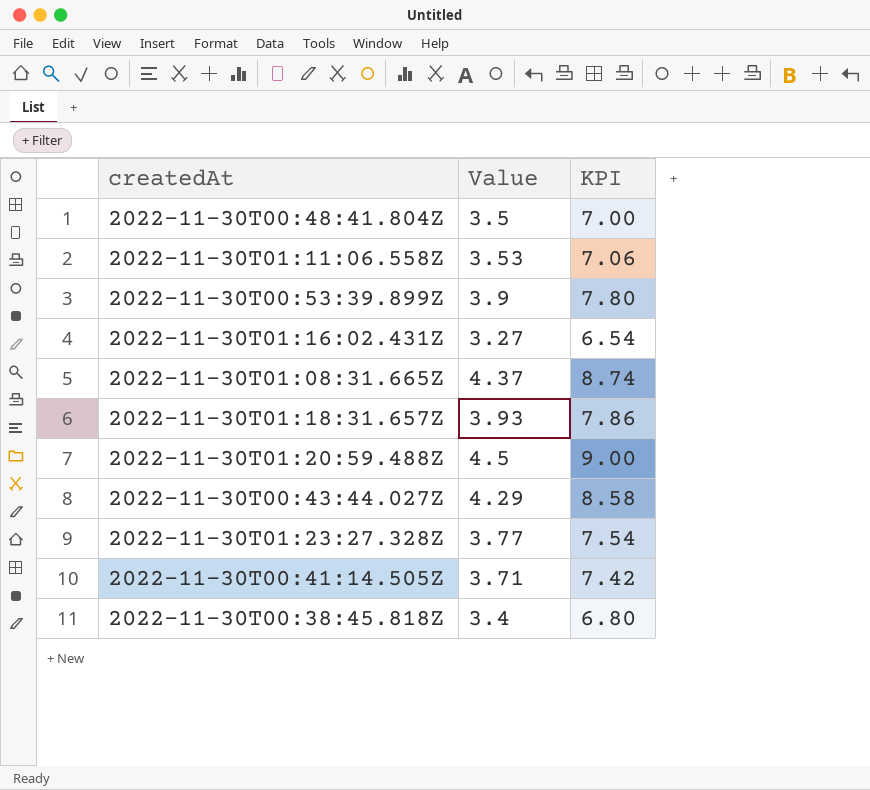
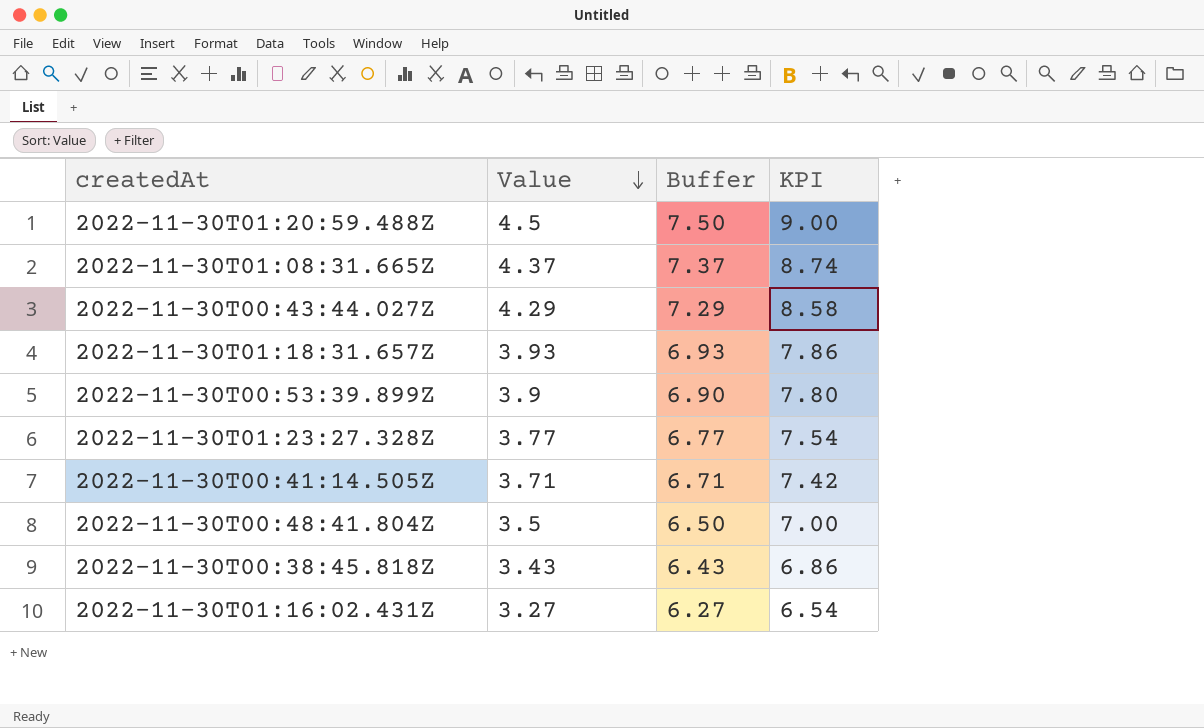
row order: none -> Value descending
column Buffer | formula: none -> [Value] + 3
row 2022-11-30T01:11:06.558Z: 3.53 | 7.06 -> none
2022-11-30T00:38:45.818Z | Value: 3.4 -> 3.43
2022-11-30T00:38:45.818Z | KPI: 6.80 -> 6.86

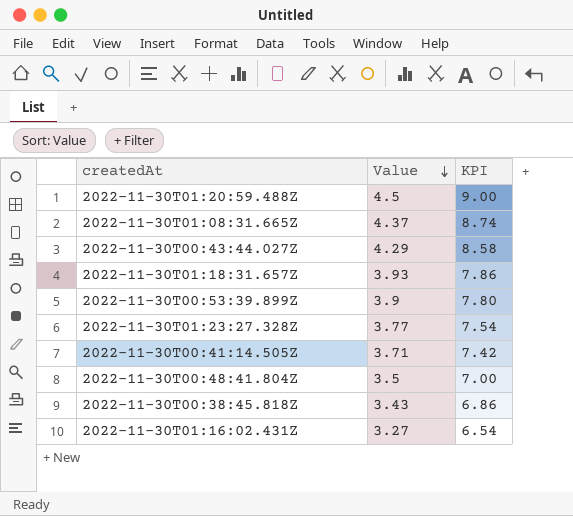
column Buffer | formula: [Value] + 3 -> none

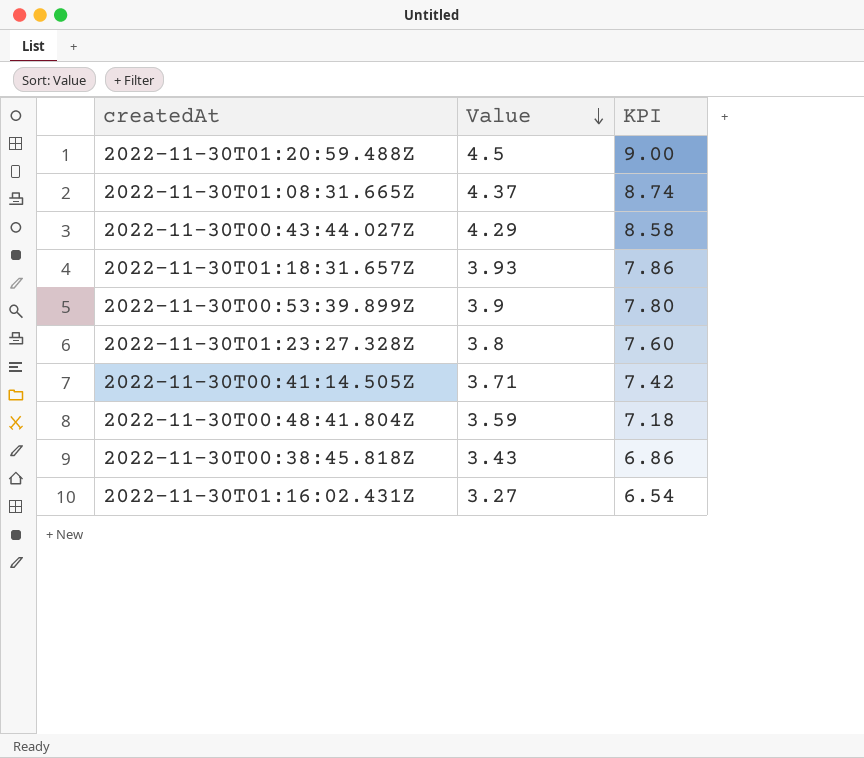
2022-11-30T01:23:27.328Z | Value: 3.77 -> 3.8
2022-11-30T01:23:27.328Z | KPI: 7.54 -> 7.60
2022-11-30T00:48:41.804Z | Value: 3.5 -> 3.59
2022-11-30T00:48:41.804Z | KPI: 7.00 -> 7.18

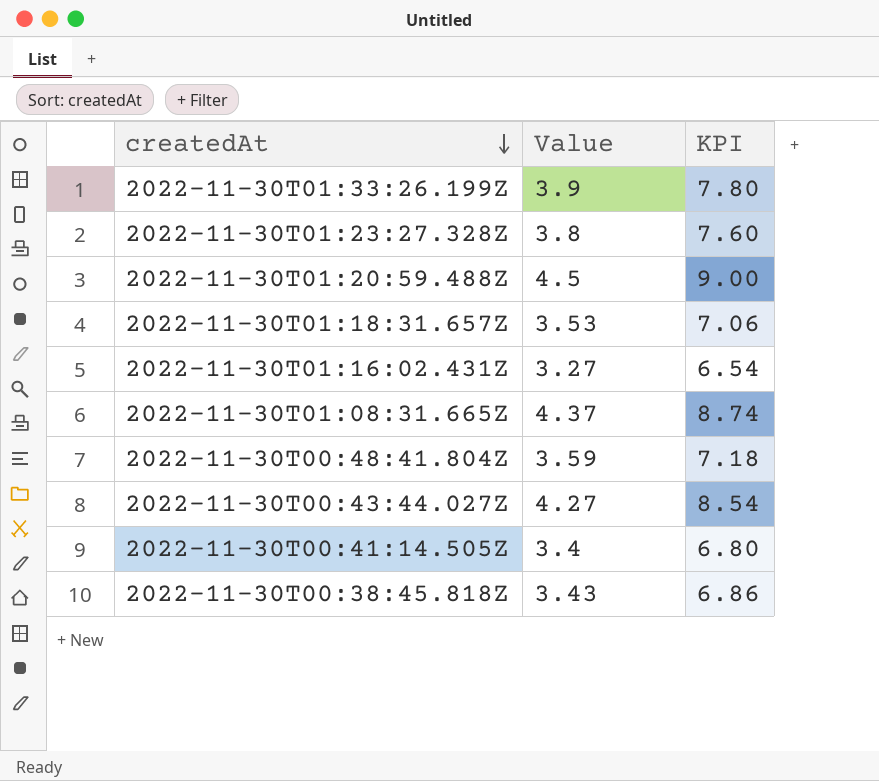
row order: Value descending -> createdAt descending
row 2022-11-30T00:53:39.899Z: 3.9 | 7.80 -> none
row 2022-11-30T01:33:26.199Z: none -> 3.9 | 7.80
2022-11-30T01:18:31.657Z | Value: 3.93 -> 3.53
2022-11-30T01:18:31.657Z | KPI: 7.86 -> 7.06
2022-11-30T00:43:44.027Z | Value: 4.29 -> 4.27
2022-11-30T00:43:44.027Z | KPI: 8.58 -> 8.54
2022-11-30T00:41:14.505Z | Value: 3.71 -> 3.4
2022-11-30T00:41:14.505Z | KPI: 7.42 -> 6.80

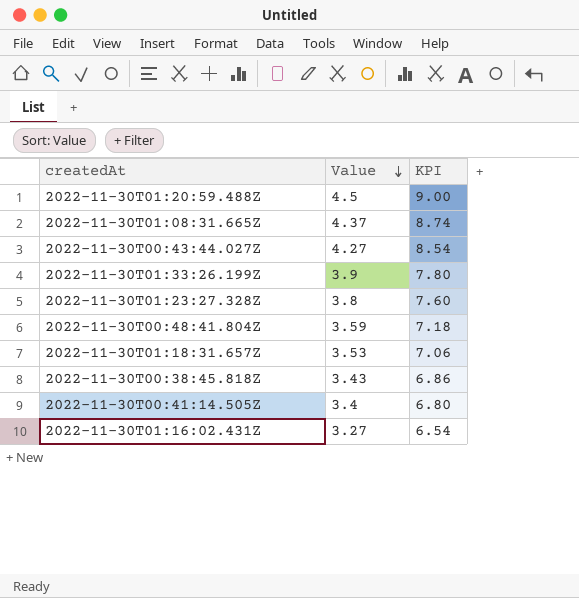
row order: createdAt descending -> Value descending

